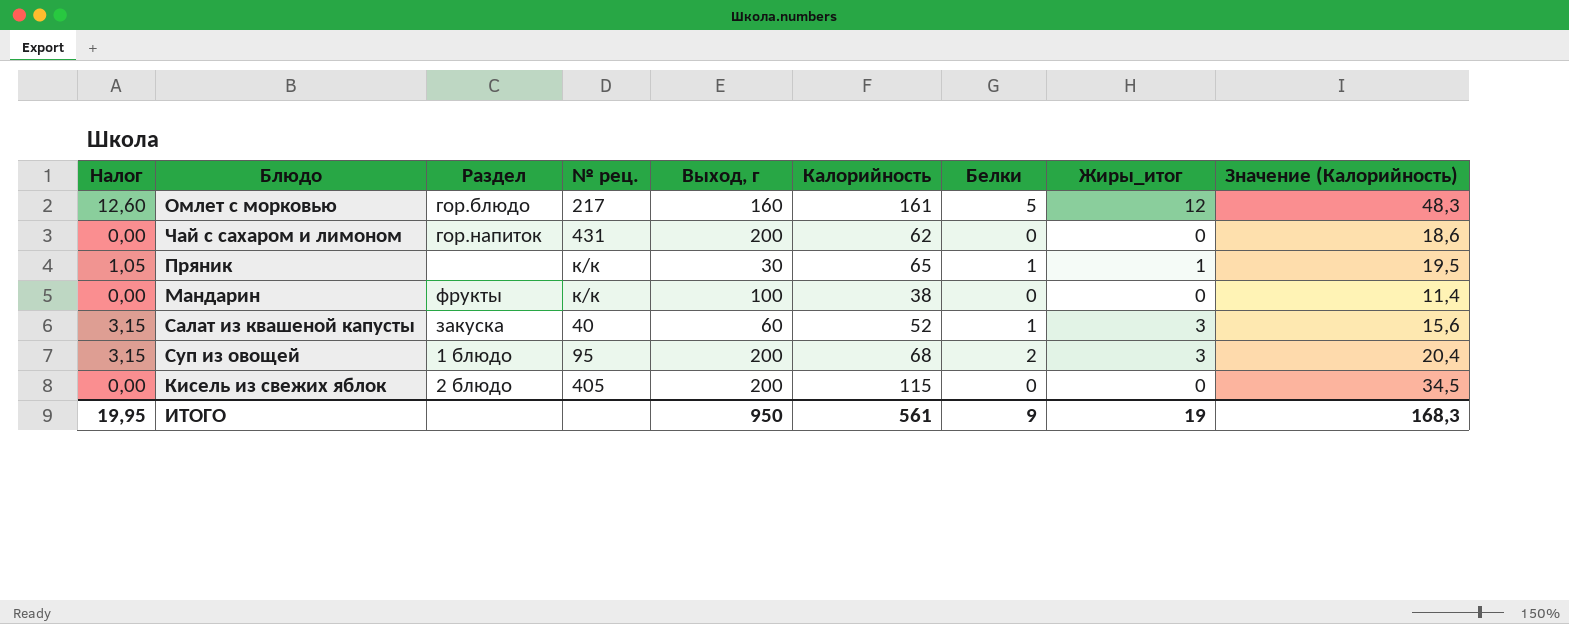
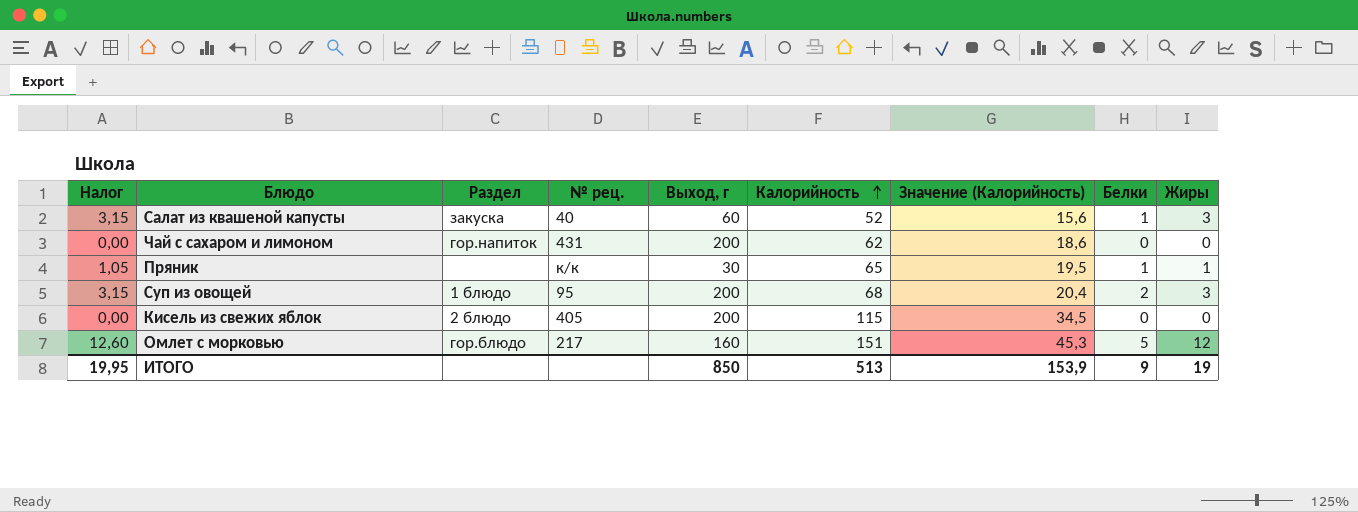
row order: none -> Калорийность ascending
column Значение (Калорийность) | position: 9 -> 7
column name: Жиры_итог -> Жиры
row Мандарин: 0,00 | фрукты | к/к | 100 | 38 | 0 | 0 | 11,4 -> none
Омлет с морковью | Калорийность: 161 -> 151
Омлет с морковью | Значение (Калорийность): 48,3 -> 45,3
ИТОГО | Выход, г: 950 -> 850
ИТОГО | Калорийность: 561 -> 513
ИТОГО | Значение (Калорийность): 168,3 -> 153,9

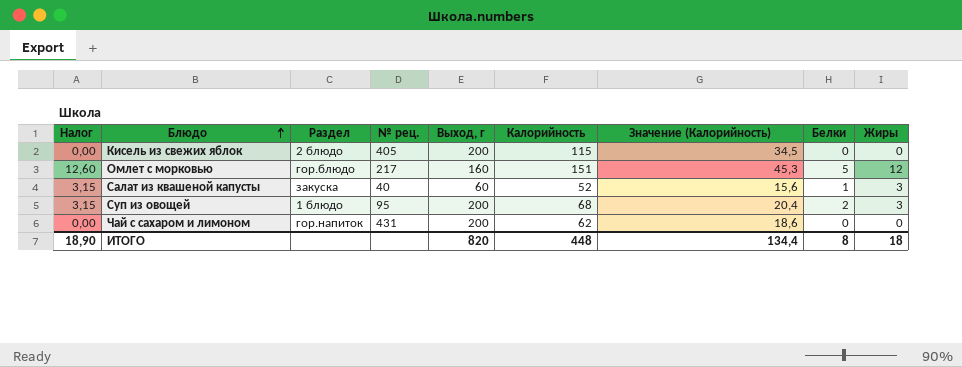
row order: Калорийность ascending -> Блюдо ascending
row Пряник: 1,05 | none | к/к | 30 | 65 | 19,5 | 1 | 1 -> none
ИТОГО | Налог: 19,95 -> 18,90
ИТОГО | Выход, г: 850 -> 820
ИТОГО | Калорийность: 513 -> 448
ИТОГО | Значение (Калорийность): 153,9 -> 134,4
ИТОГО | Белки: 9 -> 8
ИТОГО | Жиры: 19 -> 18

